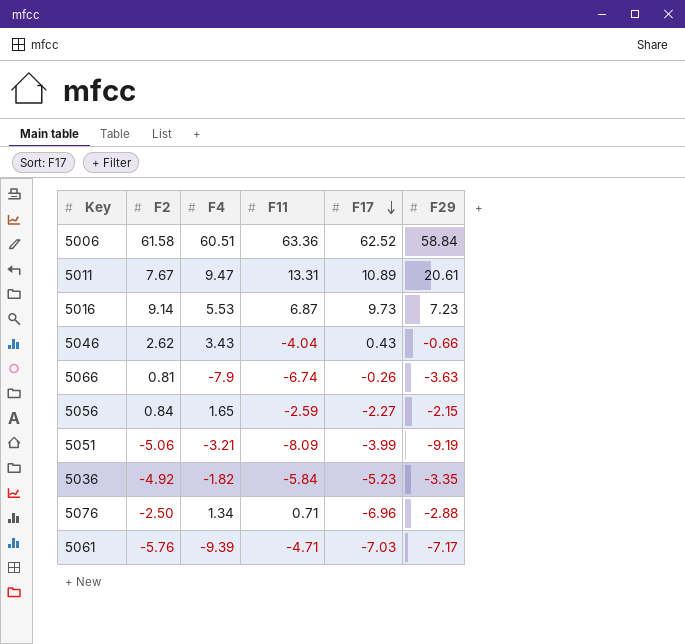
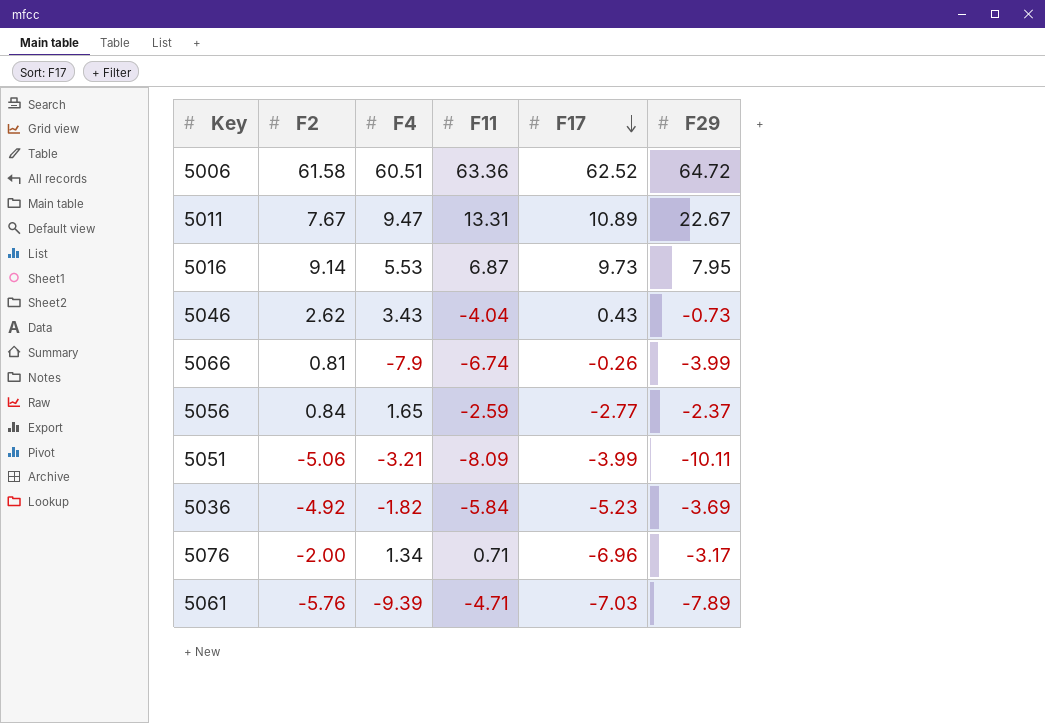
5006 | F29: 58.84 -> 64.72
5011 | F29: 20.61 -> 22.67
5016 | F29: 7.23 -> 7.95
5046 | F29: -0.66 -> -0.73
5066 | F29: -3.63 -> -3.99
5056 | F17: -2.27 -> -2.77
5056 | F29: -2.15 -> -2.37
5051 | F29: -9.19 -> -10.11
5036 | F29: -3.35 -> -3.69
5076 | F2: -2.50 -> -2.00
5076 | F29: -2.88 -> -3.17
5061 | F29: -7.17 -> -7.89

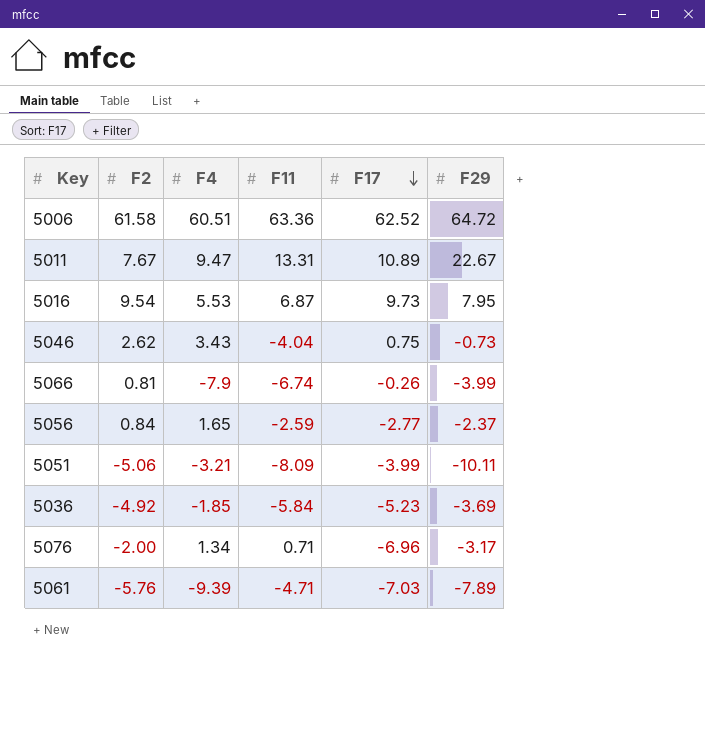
5016 | F2: 9.14 -> 9.54
5046 | F17: 0.43 -> 0.75
5036 | F4: -1.82 -> -1.85

